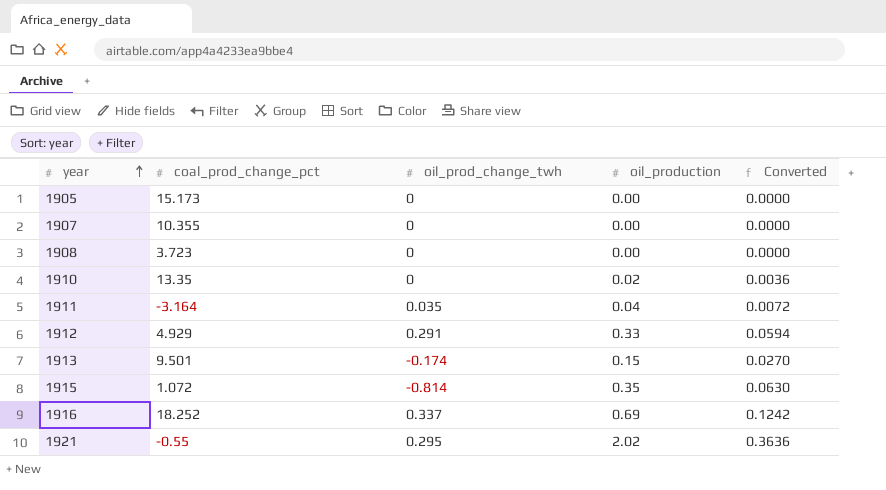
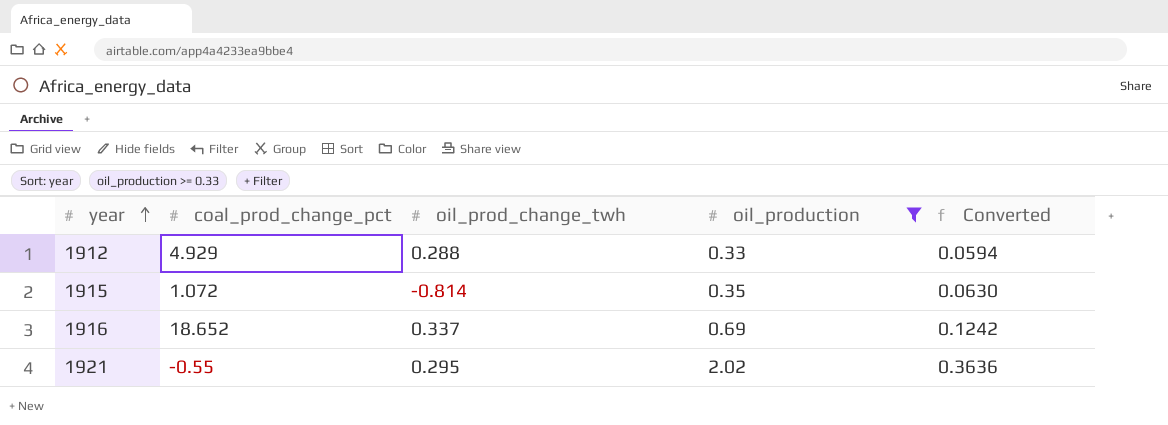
filter: none -> oil_production >= 0.33
1912 | oil_prod_change_twh: 0.291 -> 0.288
1916 | coal_prod_change_pct: 18.252 -> 18.652

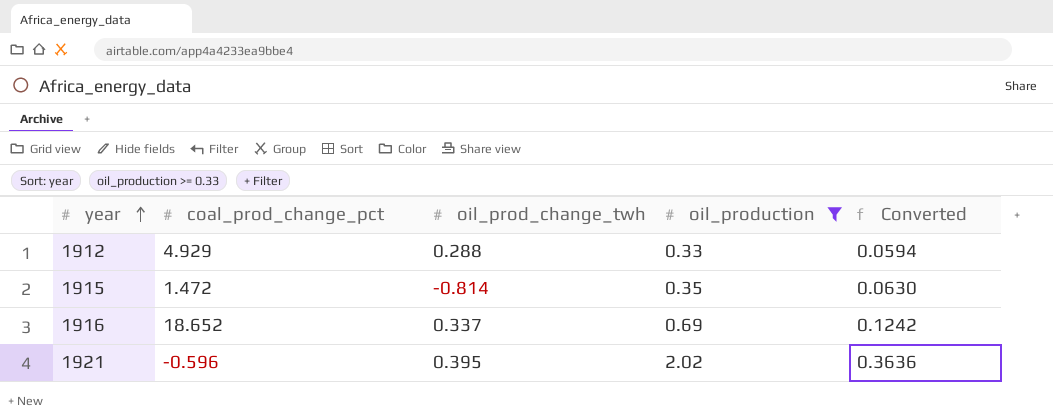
1915 | coal_prod_change_pct: 1.072 -> 1.472
1921 | coal_prod_change_pct: -0.55 -> -0.596
1921 | oil_prod_change_twh: 0.295 -> 0.395

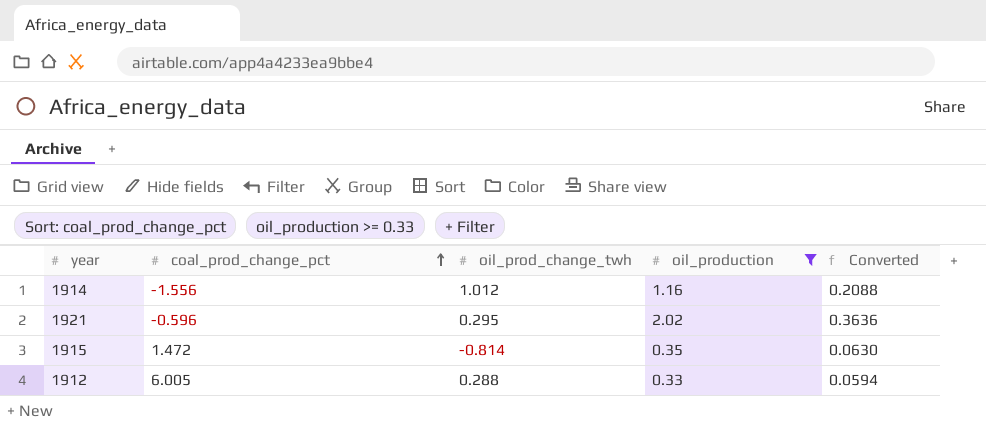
row order: year ascending -> coal_prod_change_pct ascending
row 1916: 18.652 | 0.337 | 0.69 | 0.1242 -> none
row 1914: none -> -1.556 | 1.012 | 1.16 | 0.2088
1921 | oil_prod_change_twh: 0.395 -> 0.295
1912 | coal_prod_change_pct: 4.929 -> 6.005

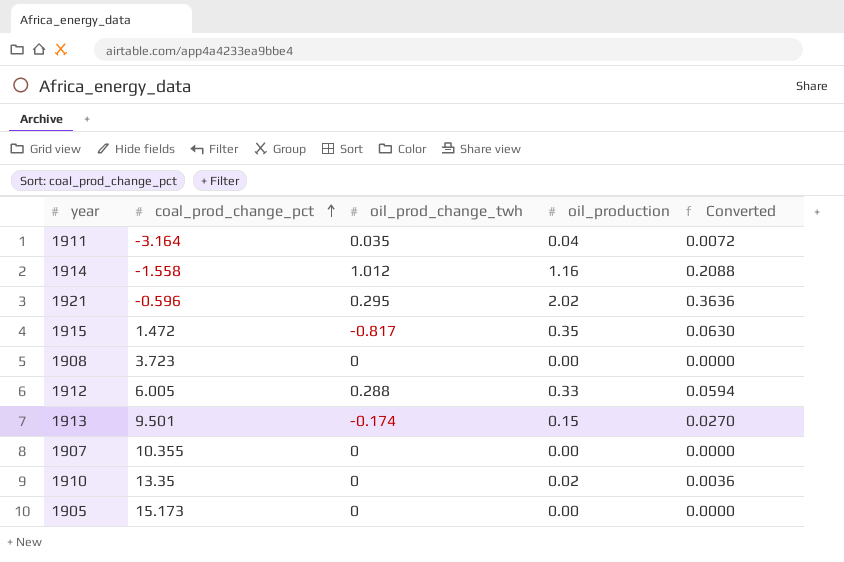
filter: oil_production >= 0.33 -> none
1914 | coal_prod_change_pct: -1.556 -> -1.558
1915 | oil_prod_change_twh: -0.814 -> -0.817

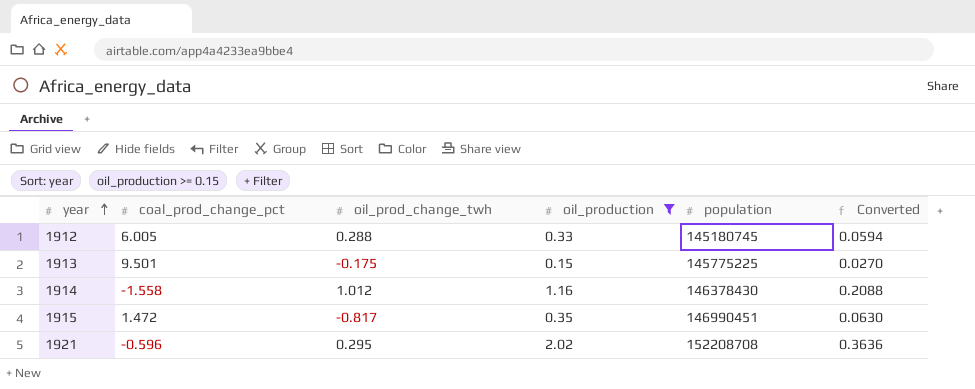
filter: none -> oil_production >= 0.15
row order: coal_prod_change_pct ascending -> year ascending
column population | position: none -> 5
1913 | oil_prod_change_twh: -0.174 -> -0.175

